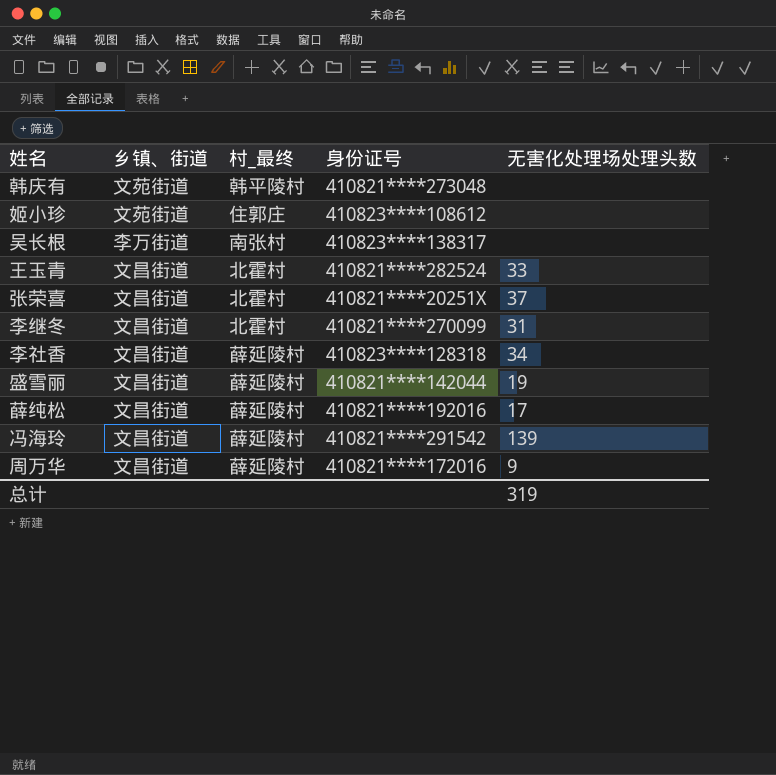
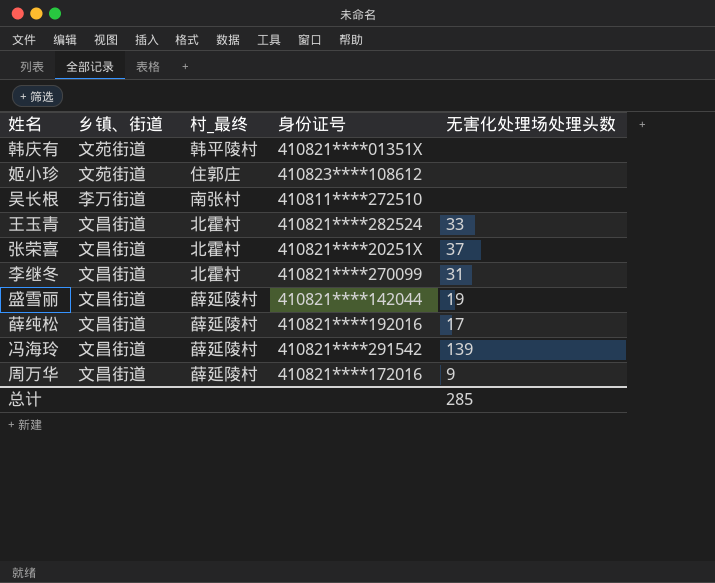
row 李社香: 文昌街道 | 薛延陵村 | 410823****128318 | 34 -> none
韩庆有 | 身份证号: 410821****273048 -> 410821****01351X
吴长根 | 身份证号: 410823****138317 -> 410811****272510
总计 | 无害化处理场处理头数: 319 -> 285

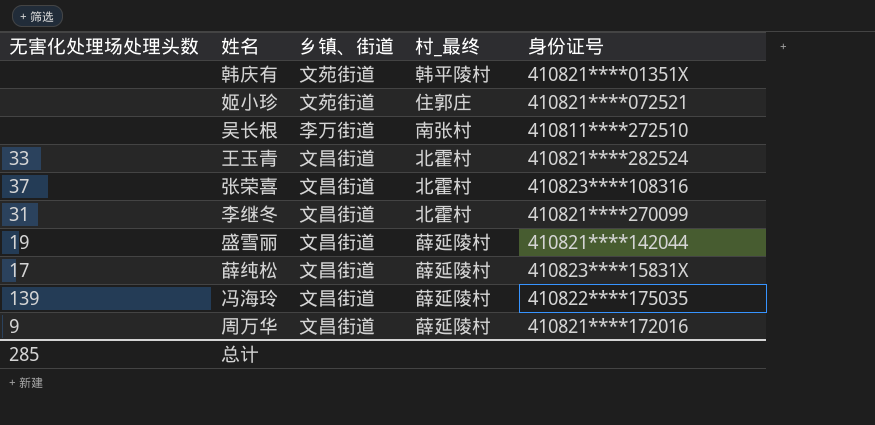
column 无害化处理场处理头数 | position: 5 -> 1
姬小珍 | 身份证号: 410823****108612 -> 410821****072521
张荣喜 | 身份证号: 410821****20251X -> 410823****108316
薛纯松 | 身份证号: 410821****192016 -> 410823****15831X
冯海玲 | 身份证号: 410821****291542 -> 410822****175035

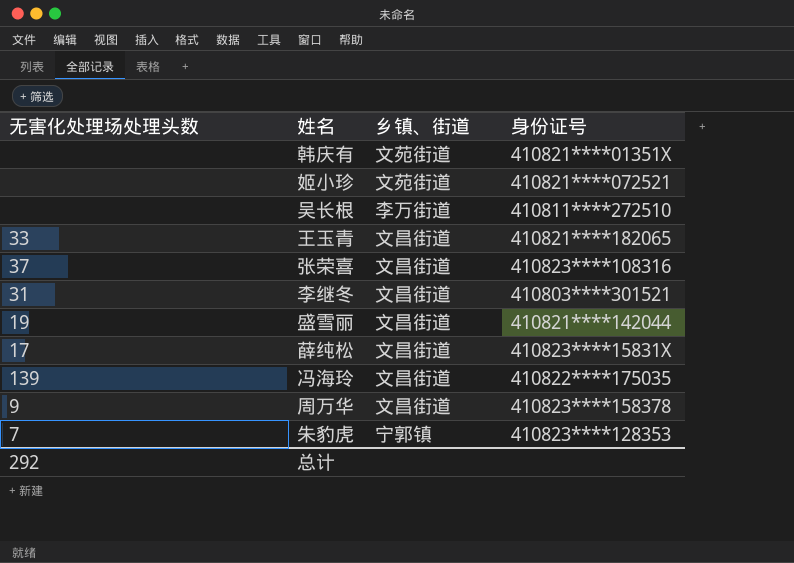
column 村_最终 | position: 4 -> none
王玉青 | 身份证号: 410821****282524 -> 410821****182065
李继冬 | 身份证号: 410821****270099 -> 410803****301521
周万华 | 身份证号: 410821****172016 -> 410823****158378
row 朱豹虎: none -> 7 | 宁郭镇 | 410823****128353
总计 | 无害化处理场处理头数: 285 -> 292

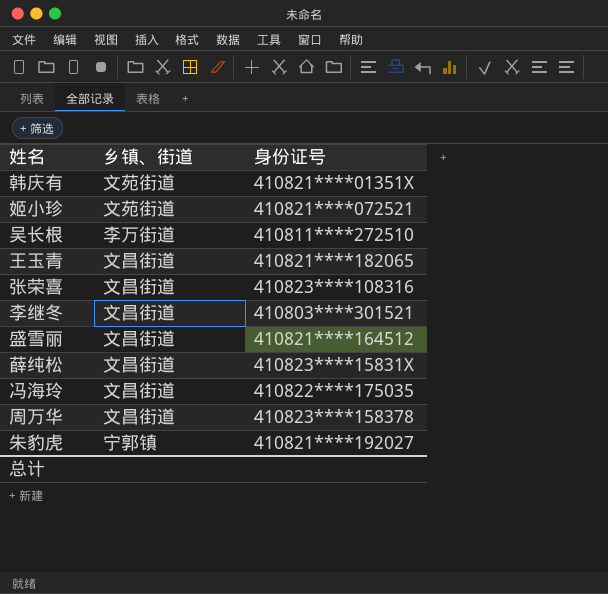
column 无害化处理场处理头数 | position: 1 -> none
盛雪丽 | 身份证号: 410821****142044 -> 410821****164512
朱豹虎 | 身份证号: 410823****128353 -> 410821****192027

